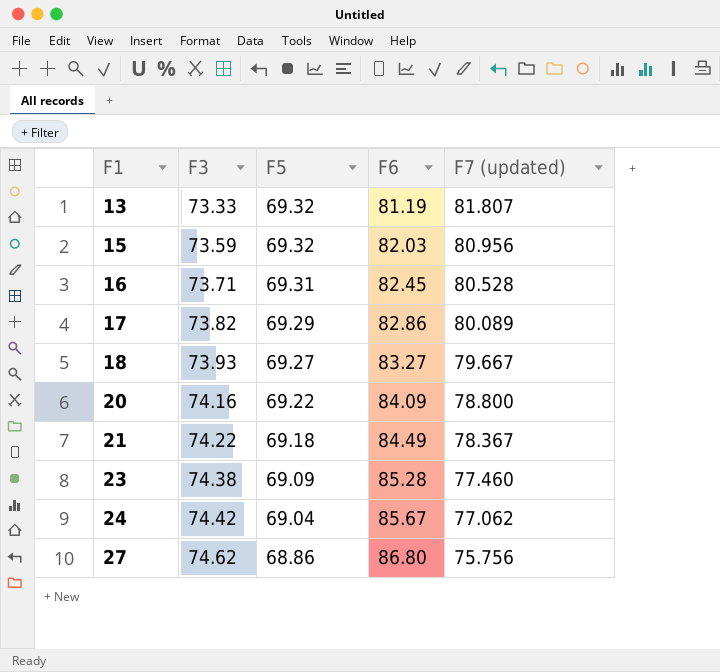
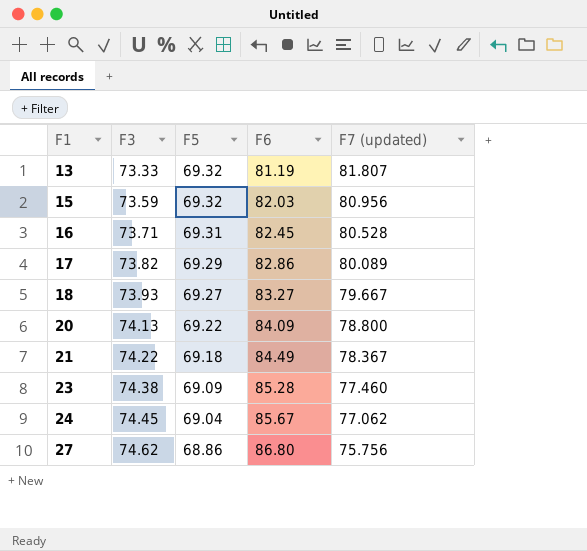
20 | F3: 74.16 -> 74.13
24 | F3: 74.42 -> 74.45

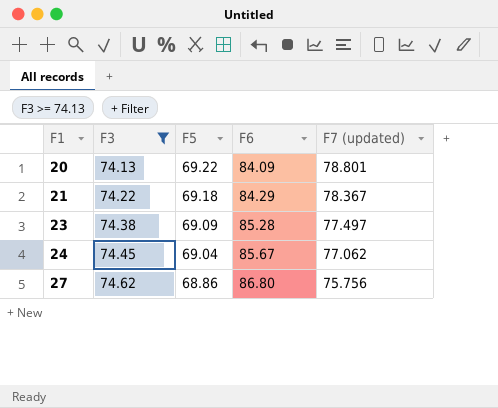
filter: none -> F3 >= 74.13
20 | F7 (updated): 78.800 -> 78.801
21 | F6: 84.49 -> 84.29
23 | F7 (updated): 77.460 -> 77.497

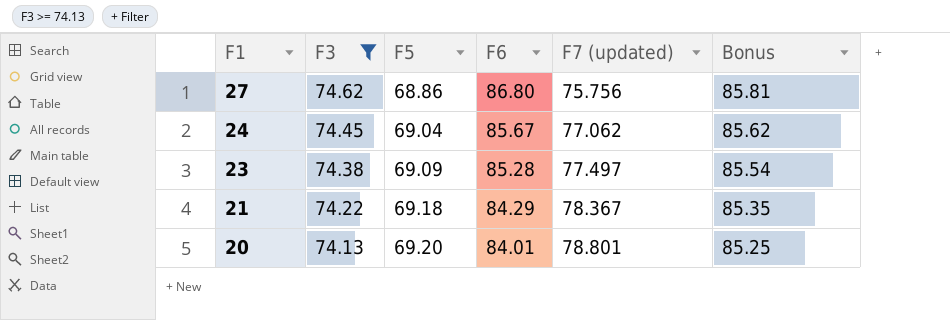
row order: F1 ascending -> F1 descending
column Bonus | formula: none -> [F3] * 1.15
20 | F5: 69.22 -> 69.20
20 | F6: 84.09 -> 84.01

